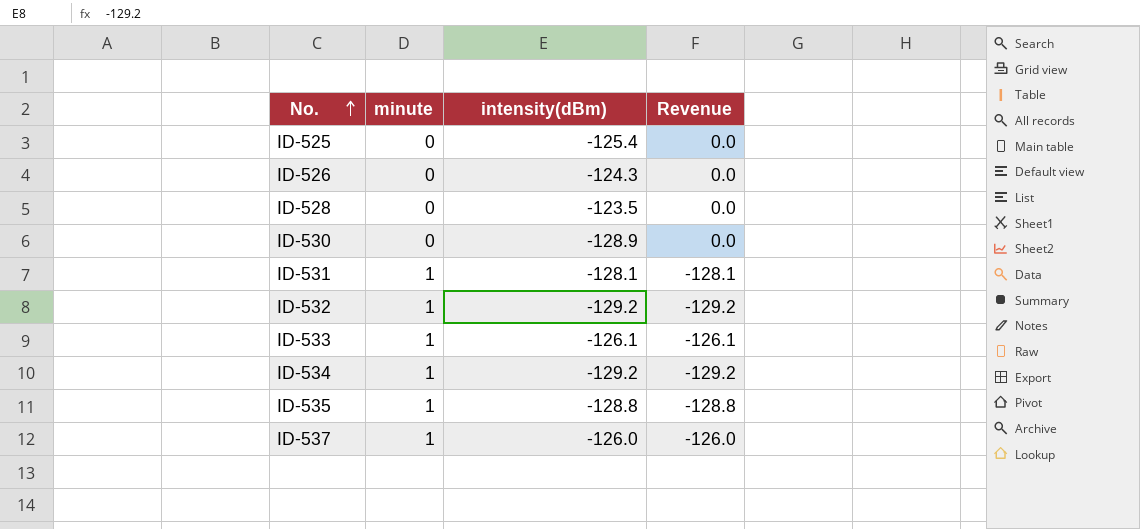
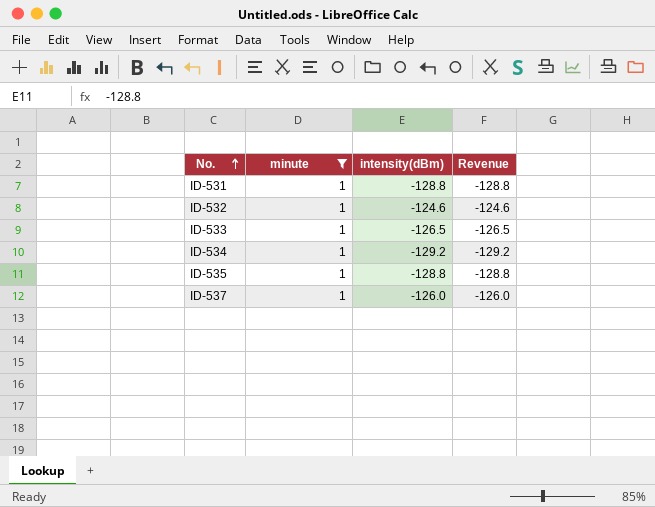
filter: none -> minute = 1
ID-531 | intensity(dBm): -128.1 -> -128.8
ID-531 | Revenue: -128.1 -> -128.8
ID-532 | intensity(dBm): -129.2 -> -124.6
ID-532 | Revenue: -129.2 -> -124.6
ID-533 | intensity(dBm): -126.1 -> -126.5
ID-533 | Revenue: -126.1 -> -126.5

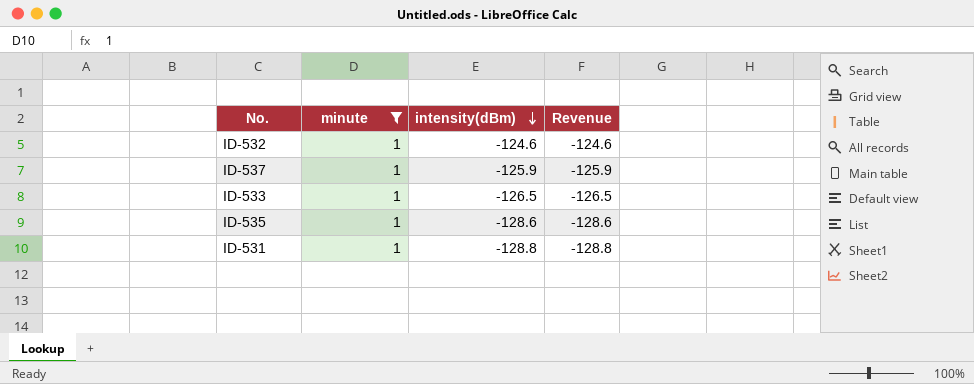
row order: No. ascending -> intensity(dBm) descending
row ID-534: 1 | -129.2 | -129.2 -> none
ID-537 | intensity(dBm): -126.0 -> -125.9
ID-537 | Revenue: -126.0 -> -125.9
ID-535 | intensity(dBm): -128.8 -> -128.6
ID-535 | Revenue: -128.8 -> -128.6

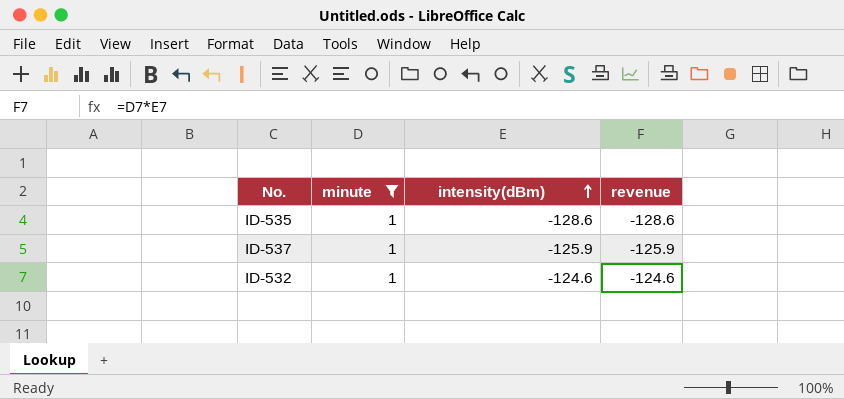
row order: intensity(dBm) descending -> intensity(dBm) ascending
column name: Revenue -> revenue
row ID-533: 1 | -126.5 | -126.5 -> none
row ID-531: 1 | -128.8 | -128.8 -> none

